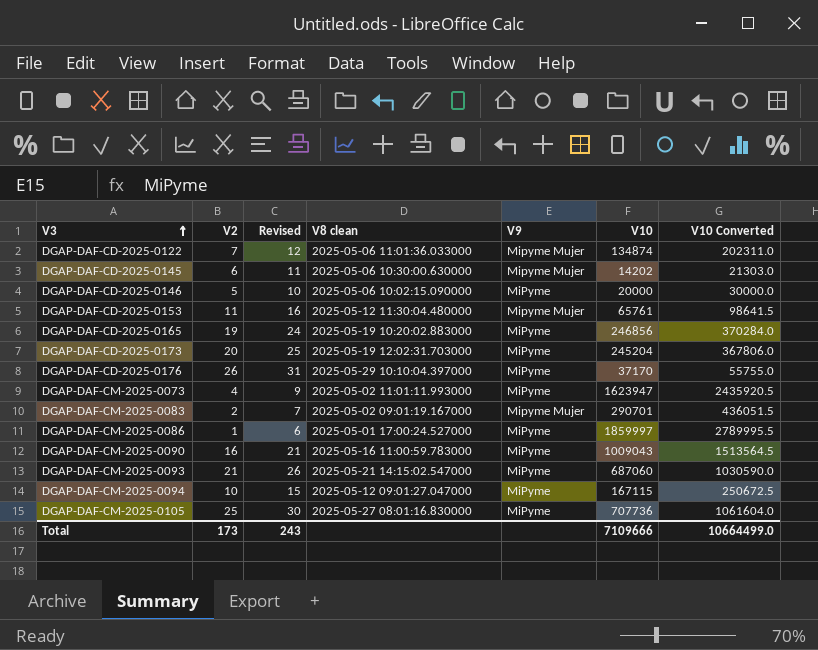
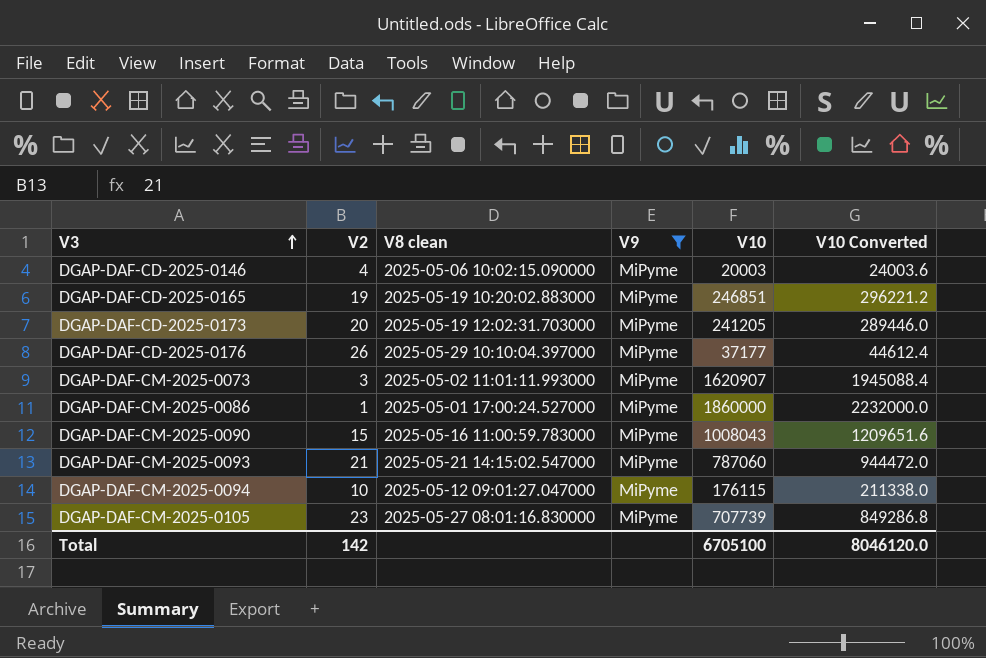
filter: none -> V9 = MiPyme
column Revised | formula: [V2] + 5 -> none
column V10 Converted | formula: [V10] * 1.5 -> [V10] * 1.2
DGAP-DAF-CD-2025-0146 | V2: 5 -> 4
DGAP-DAF-CD-2025-0146 | V10: 20000 -> 20003
DGAP-DAF-CD-2025-0165 | V10: 246856 -> 246851
DGAP-DAF-CD-2025-0173 | V10: 245204 -> 241205
DGAP-DAF-CD-2025-0176 | V10: 37170 -> 37177
DGAP-DAF-CM-2025-0073 | V2: 4 -> 3
DGAP-DAF-CM-2025-0073 | V10: 1623947 -> 1620907
DGAP-DAF-CM-2025-0086 | V10: 1859997 -> 1860000
DGAP-DAF-CM-2025-0090 | V2: 16 -> 15
DGAP-DAF-CM-2025-0090 | V10: 1009043 -> 1008043
DGAP-DAF-CM-2025-0093 | V10: 687060 -> 787060
DGAP-DAF-CM-2025-0094 | V10: 167115 -> 176115
DGAP-DAF-CM-2025-0105 | V2: 25 -> 23
DGAP-DAF-CM-2025-0105 | V10: 707736 -> 707739
Total | V2: 173 -> 142
Total | V10: 7109666 -> 6705100
Total | V10 Converted: 10664499.0 -> 8046120.0

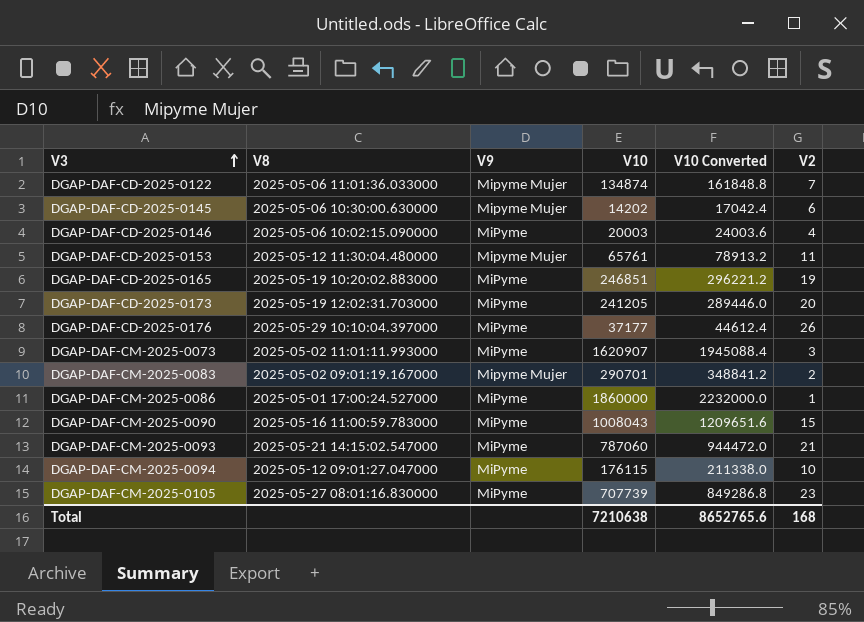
filter: V9 = MiPyme -> none
column name: V8 clean -> V8
column V2 | position: 2 -> 6
Total | V10: 6705100 -> 7210638
Total | V10 Converted: 8046120.0 -> 8652765.6
Total | V2: 142 -> 168

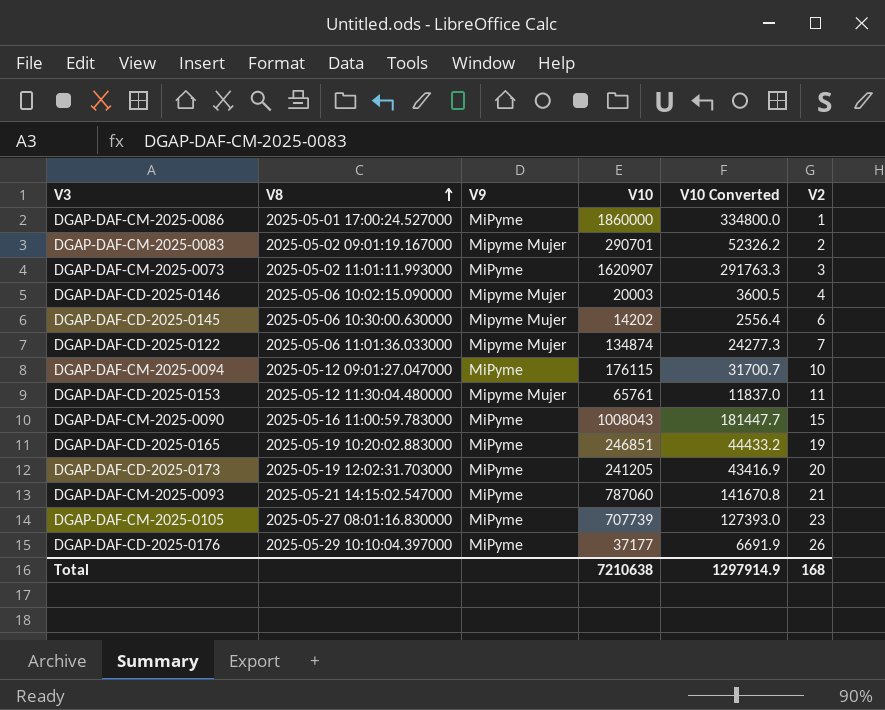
row order: V3 ascending -> V8 ascending
column V10 Converted | formula: [V10] * 1.2 -> [V10] * 0.18
DGAP-DAF-CD-2025-0146 | V9: MiPyme -> Mipyme Mujer
Total | V10 Converted: 8652765.6 -> 1297914.9

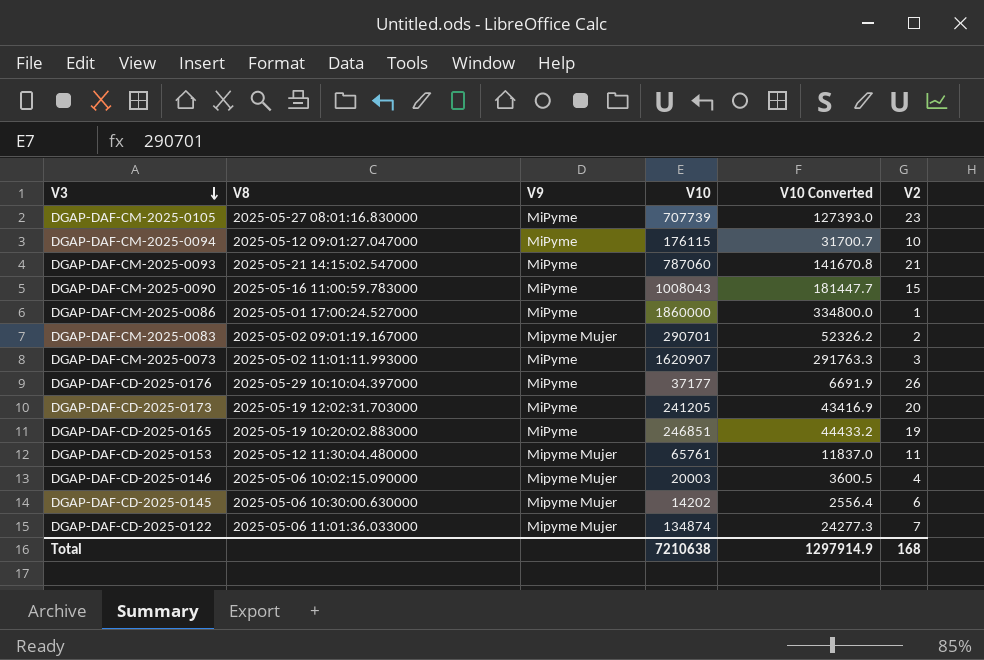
row order: V8 ascending -> V3 descending

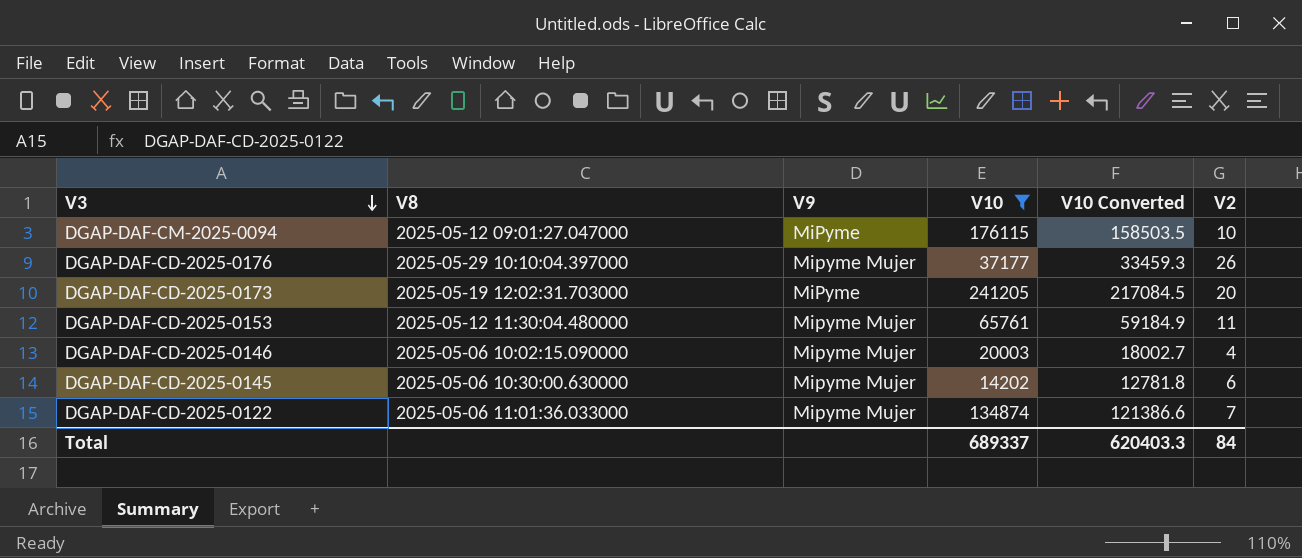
filter: none -> V10 <= 241205
column V10 Converted | formula: [V10] * 0.18 -> [V10] * 0.9
DGAP-DAF-CD-2025-0176 | V9: MiPyme -> Mipyme Mujer
Total | V10: 7210638 -> 689337
Total | V10 Converted: 1297914.9 -> 620403.3
Total | V2: 168 -> 84

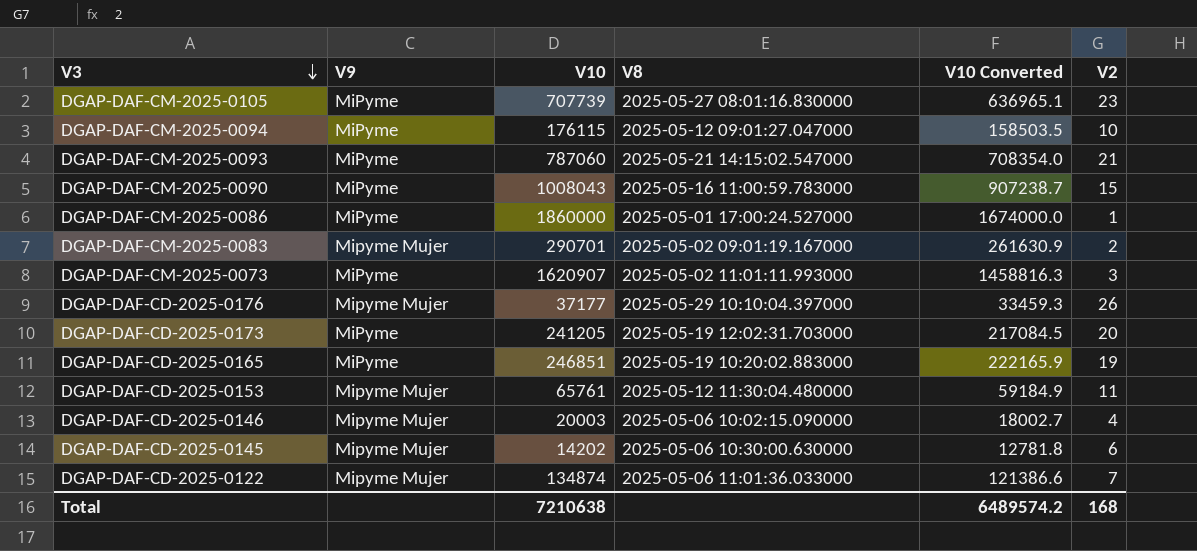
filter: V10 <= 241205 -> none
column V8 | position: 2 -> 4
Total | V10: 689337 -> 7210638
Total | V10 Converted: 620403.3 -> 6489574.2
Total | V2: 84 -> 168

